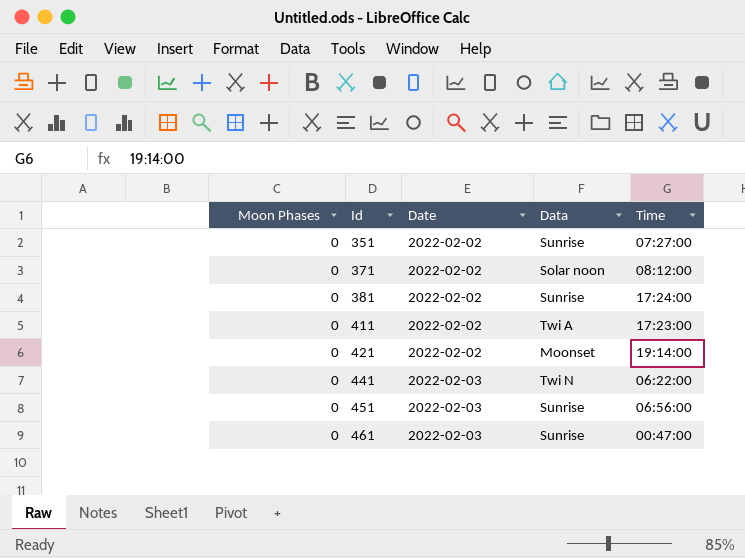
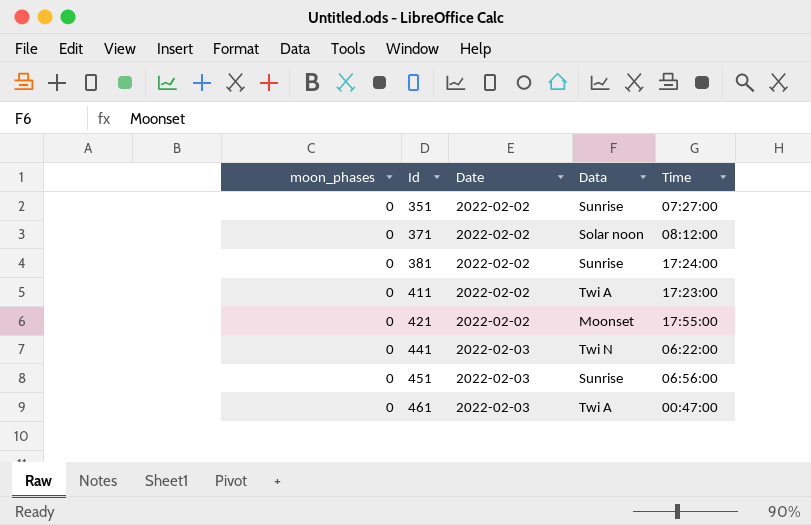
column name: Moon Phases -> moon_phases
421 | Time: 19:14:00 -> 17:55:00
461 | Data: Sunrise -> Twi A

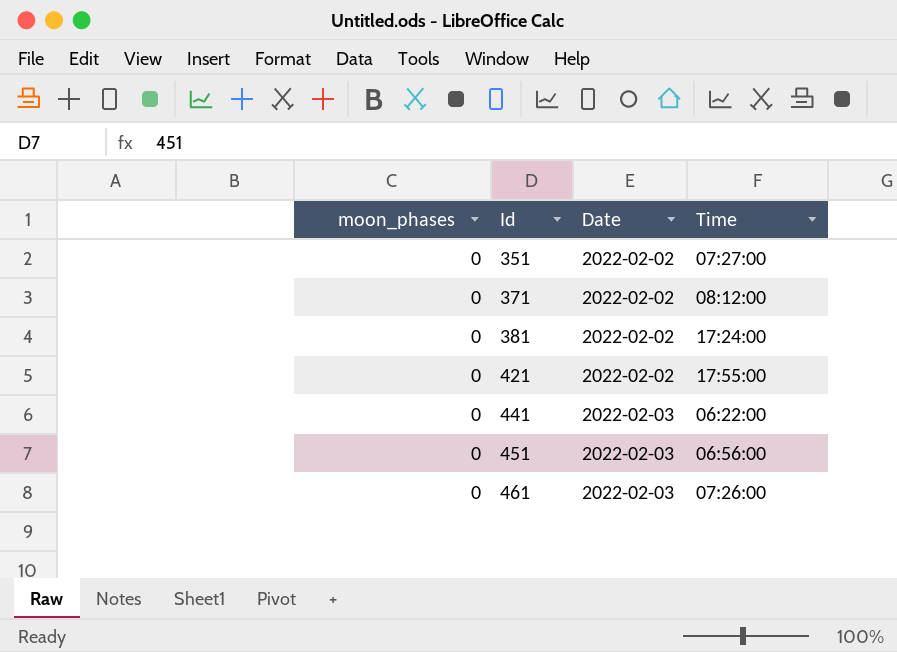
column Data | position: 4 -> none
row 411: 0 | 2022-02-02 | Twi A | 17:23:00 -> none
461 | Time: 00:47:00 -> 07:26:00

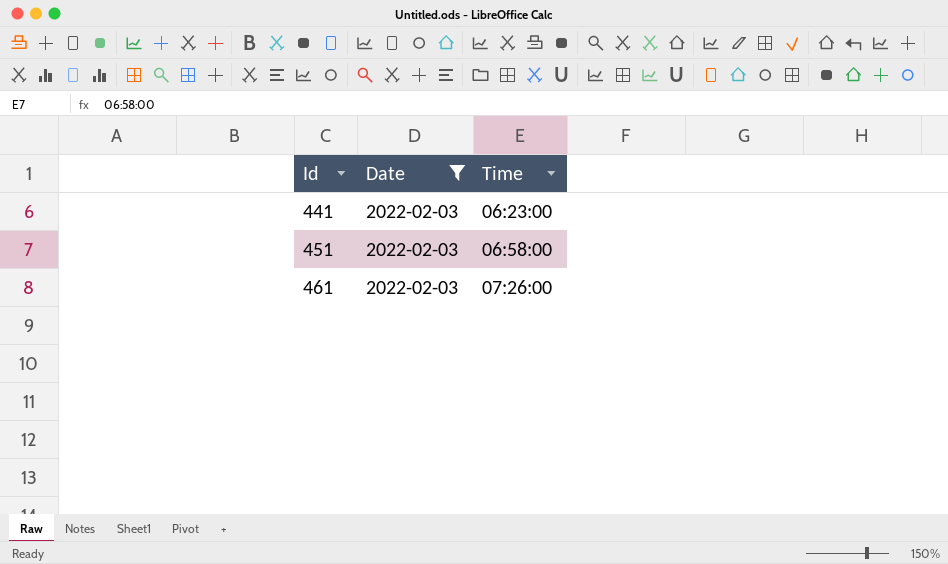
filter: none -> Date = 2022-02-03
column moon_phases | position: 1 -> none
441 | Time: 06:22:00 -> 06:23:00
451 | Time: 06:56:00 -> 06:58:00

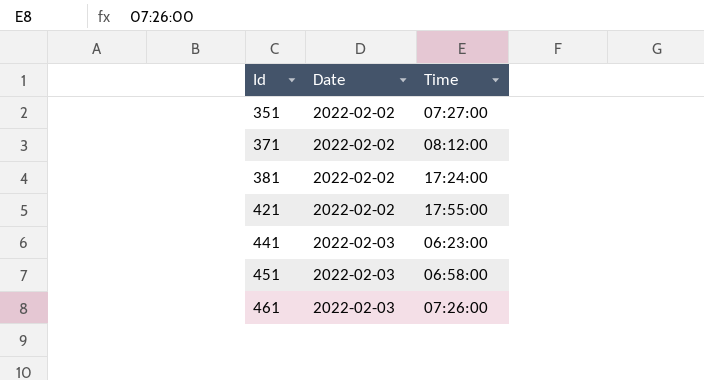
filter: Date = 2022-02-03 -> none

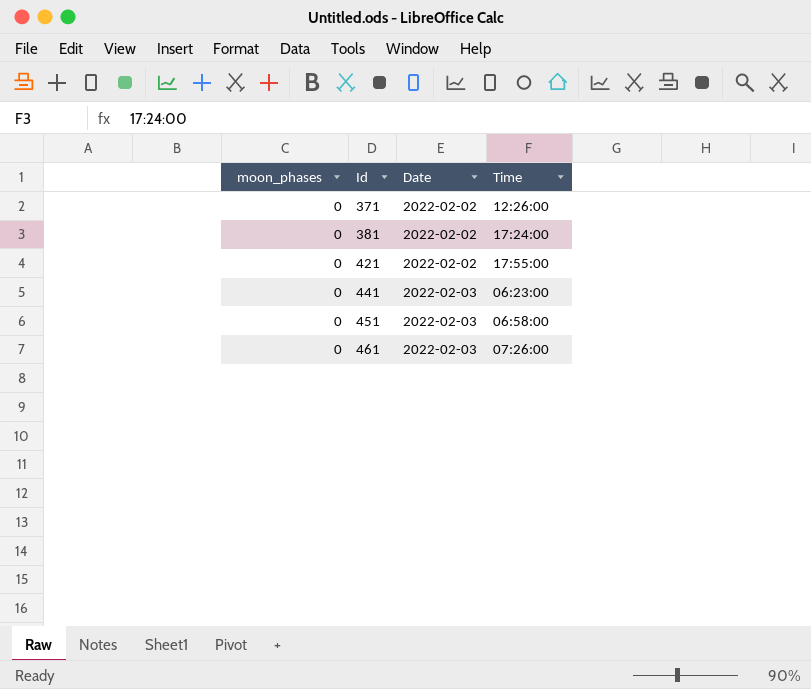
column moon_phases | position: none -> 1
row 351: 2022-02-02 | 07:27:00 -> none
371 | Time: 08:12:00 -> 12:26:00

